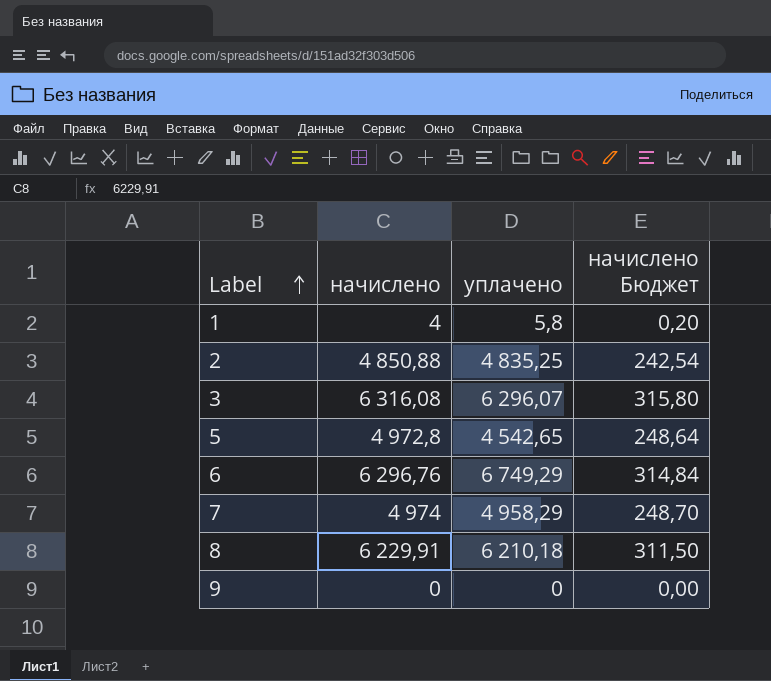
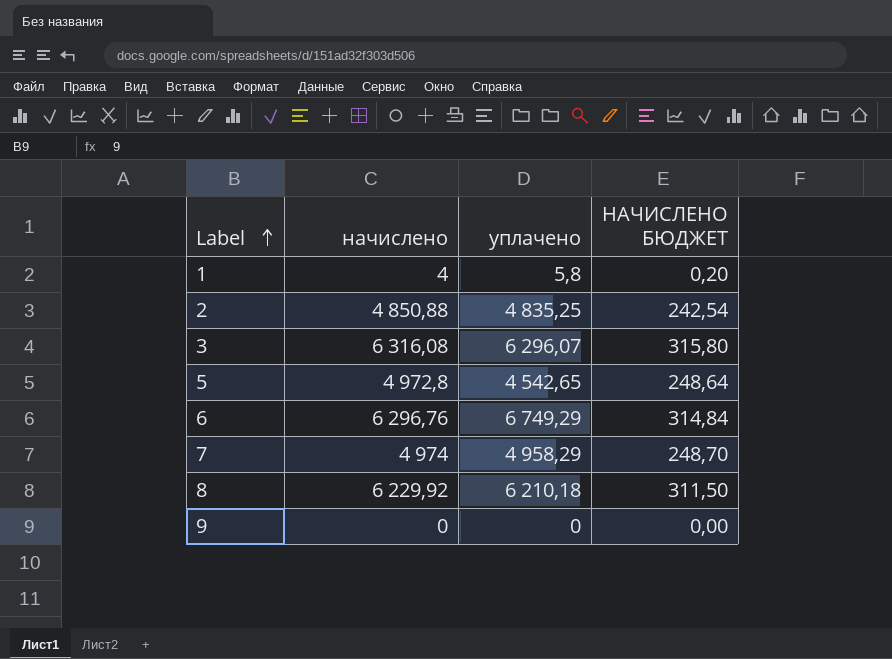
column name: начислено Бюджет -> НАЧИСЛЕНО БЮДЖЕТ
8 | начислено: 6 229,91 -> 6 229,92

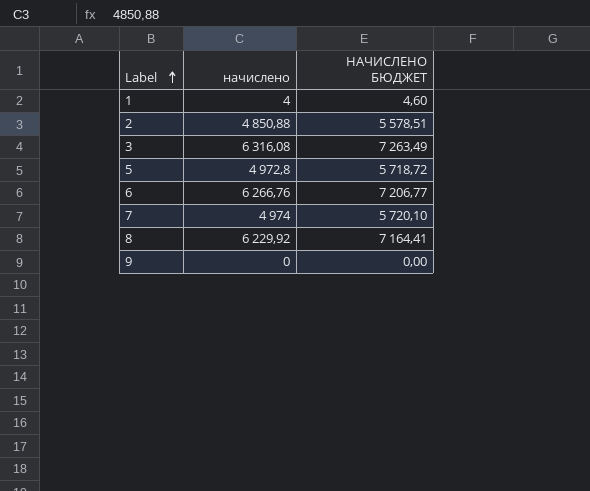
column уплачено | position: 3 -> none
column НАЧИСЛЕНО БЮДЖЕТ | formula: [начислено] * 0,05 -> [начислено] * 1,15
6 | начислено: 6 296,76 -> 6 266,76

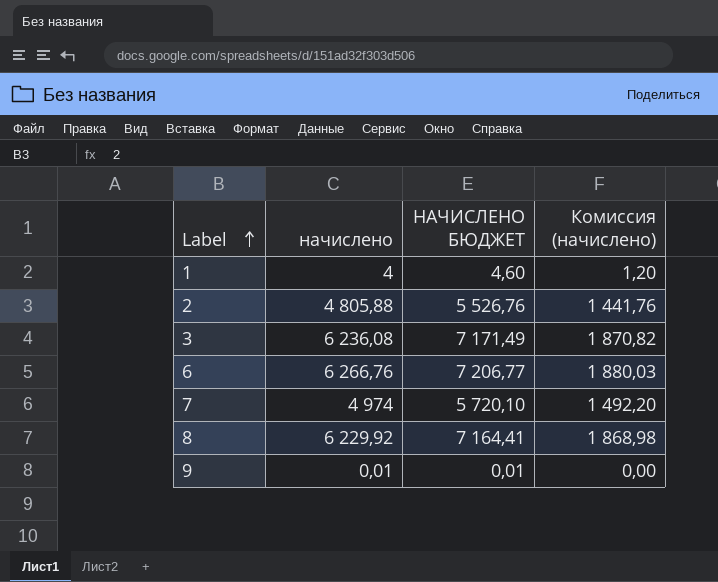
column Комиссия (начислено) | formula: none -> [начислено] * 0,3
row 5: 4 972,8 | 5 718,72 -> none
2 | начислено: 4 850,88 -> 4 805,88
2 | НАЧИСЛЕНО БЮДЖЕТ: 5 578,51 -> 5 526,76
3 | начислено: 6 316,08 -> 6 236,08
3 | НАЧИСЛЕНО БЮДЖЕТ: 7 263,49 -> 7 171,49
9 | начислено: 0 -> 0,01
9 | НАЧИСЛЕНО БЮДЖЕТ: 0,00 -> 0,01

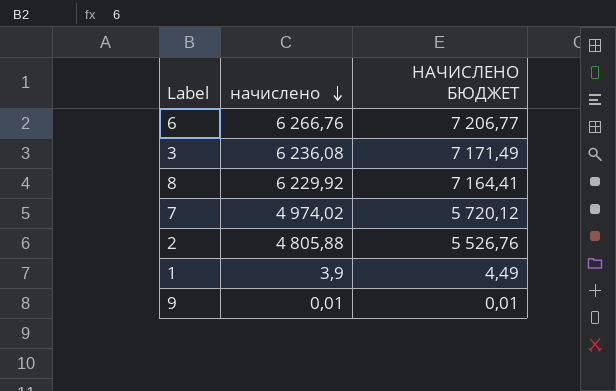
row order: Label ascending -> начислено descending
column Комиссия (начислено) | formula: [начислено] * 0,3 -> none
7 | начислено: 4 974 -> 4 974,02
7 | НАЧИСЛЕНО БЮДЖЕТ: 5 720,10 -> 5 720,12
1 | начислено: 4 -> 3,9
1 | НАЧИСЛЕНО БЮДЖЕТ: 4,60 -> 4,49

